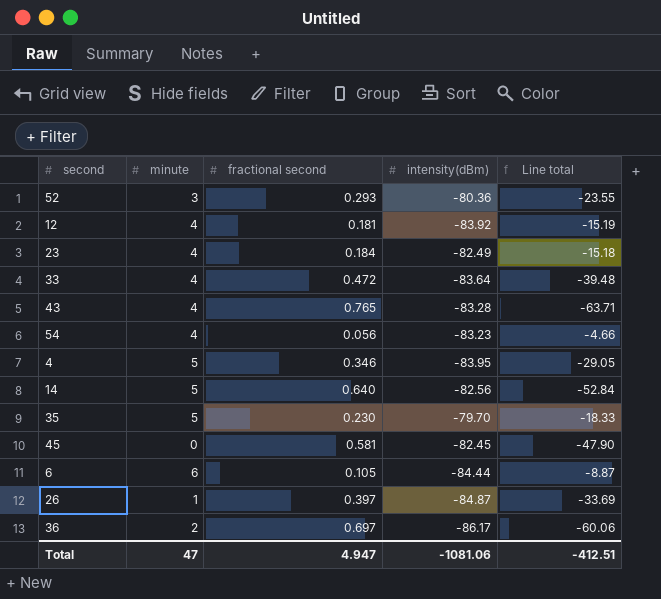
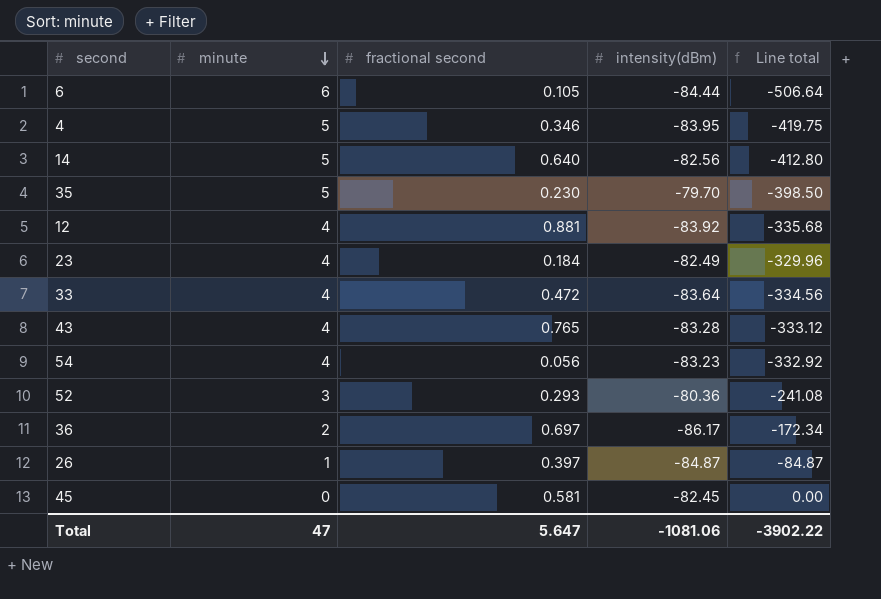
row order: none -> minute descending
column Line total | formula: [fractional second] * [intensity(dBm)] -> [minute] * [intensity(dBm)]
12 | fractional second: 0.181 -> 0.881
Total | fractional second: 4.947 -> 5.647
Total | Line total: -412.51 -> -3902.22

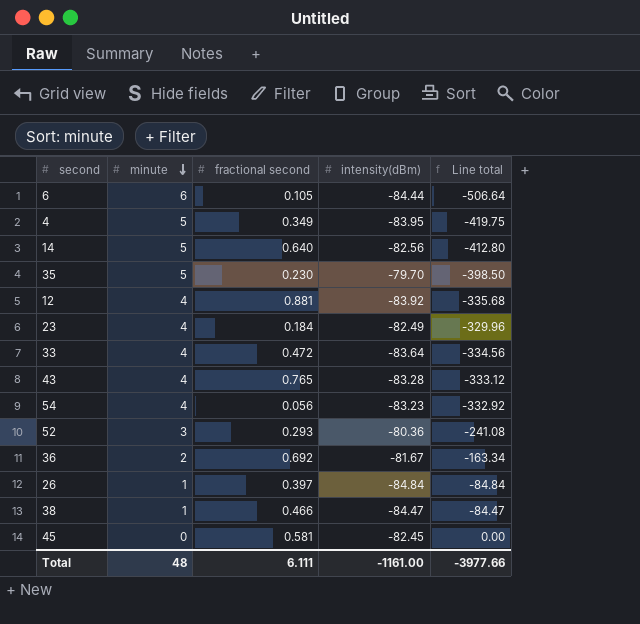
4 | fractional second: 0.346 -> 0.349
36 | fractional second: 0.697 -> 0.692
36 | intensity(dBm): -86.17 -> -81.67
36 | Line total: -172.34 -> -163.34
26 | intensity(dBm): -84.87 -> -84.84
26 | Line total: -84.87 -> -84.84
row 38: none -> 1 | 0.466 | -84.47 | -84.47
Total | minute: 47 -> 48
Total | fractional second: 5.647 -> 6.111
Total | intensity(dBm): -1081.06 -> -1161.00
Total | Line total: -3902.22 -> -3977.66

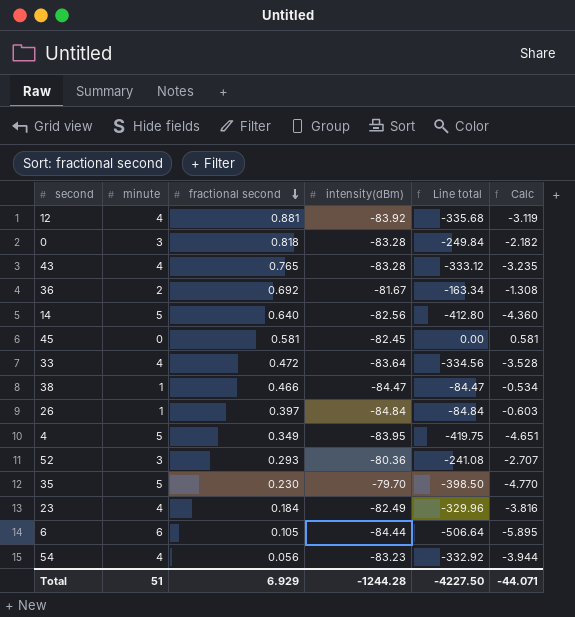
row order: minute descending -> fractional second descending
column Calc | formula: none -> [fractional second] - [minute]
row 0: none -> 3 | 0.818 | -83.28 | -249.84 | -2.182
Total | minute: 48 -> 51
Total | fractional second: 6.111 -> 6.929
Total | intensity(dBm): -1161.00 -> -1244.28
Total | Line total: -3977.66 -> -4227.50

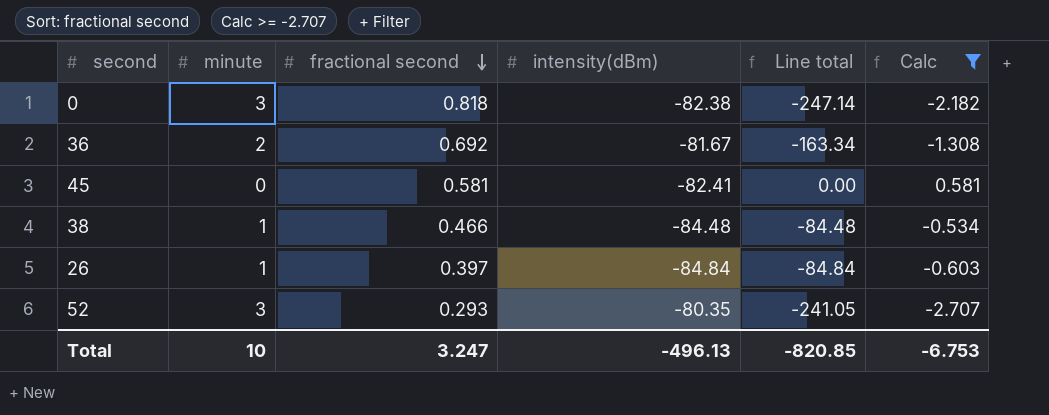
filter: none -> Calc >= -2.707
0 | intensity(dBm): -83.28 -> -82.38
0 | Line total: -249.84 -> -247.14
45 | intensity(dBm): -82.45 -> -82.41
38 | intensity(dBm): -84.47 -> -84.48
38 | Line total: -84.47 -> -84.48
52 | intensity(dBm): -80.36 -> -80.35
52 | Line total: -241.08 -> -241.05
Total | minute: 51 -> 10
Total | fractional second: 6.929 -> 3.247
Total | intensity(dBm): -1244.28 -> -496.13
Total | Line total: -4227.50 -> -820.85
Total | Calc: -44.071 -> -6.753

